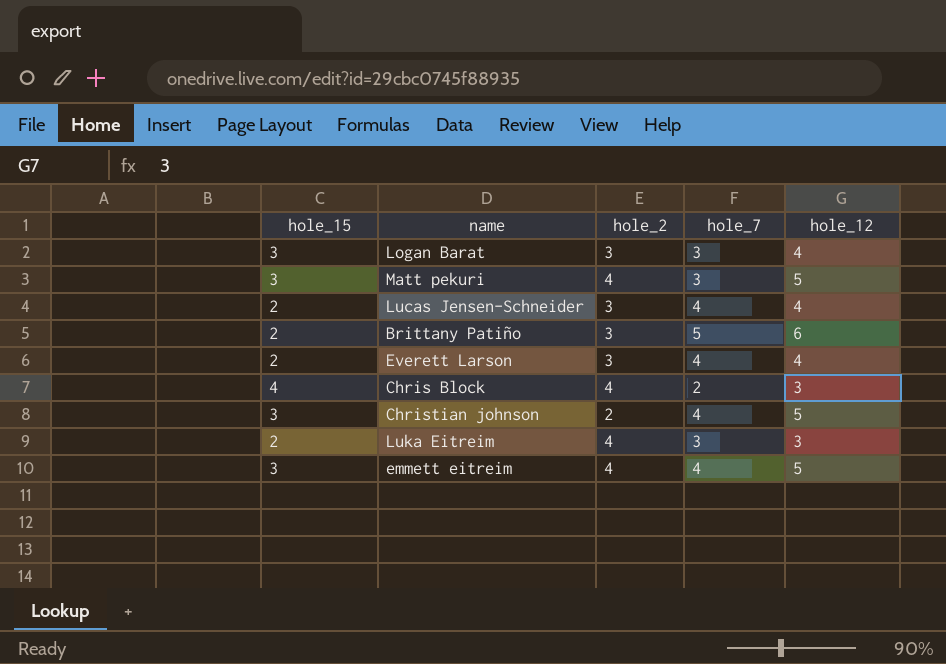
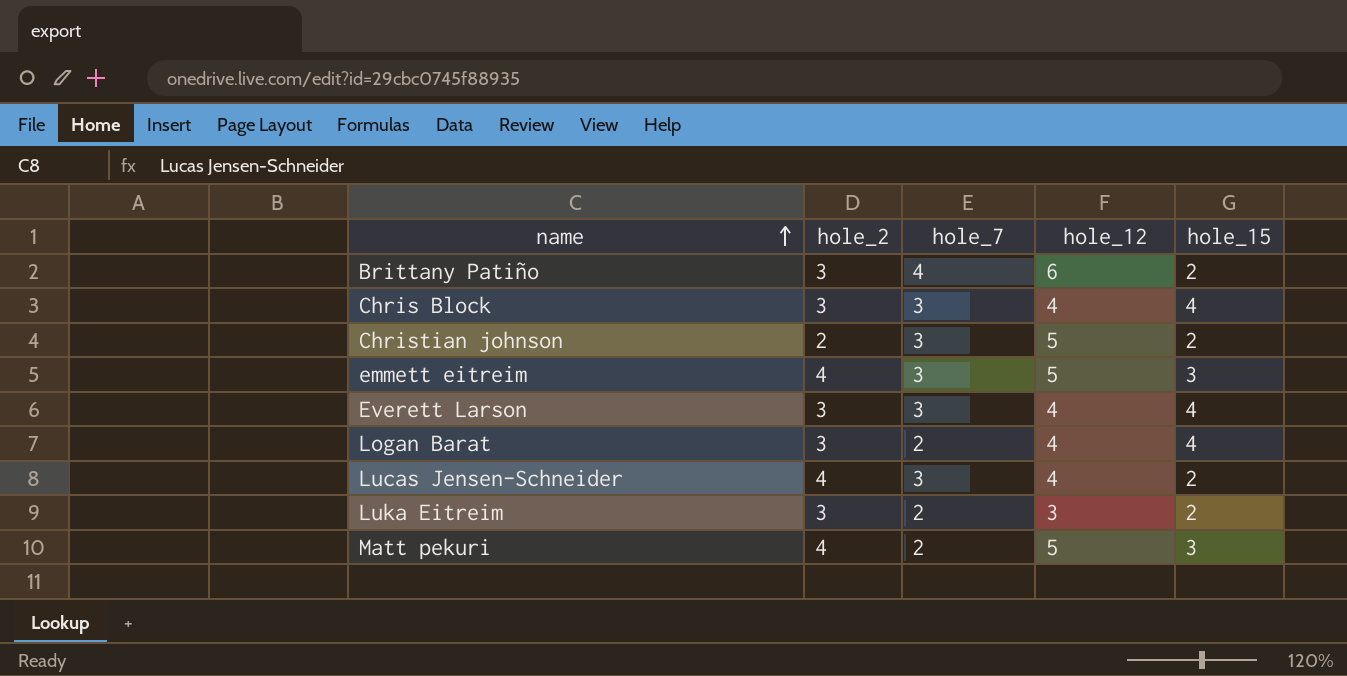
row order: none -> name ascending
column hole_15 | position: 1 -> 5
Brittany Patiño | hole_7: 5 -> 4
Chris Block | hole_2: 4 -> 3
Chris Block | hole_7: 2 -> 3
Chris Block | hole_12: 3 -> 4
Christian johnson | hole_7: 4 -> 3
Christian johnson | hole_15: 3 -> 2
emmett eitreim | hole_7: 4 -> 3
Everett Larson | hole_7: 4 -> 3
Everett Larson | hole_15: 2 -> 4
Logan Barat | hole_7: 3 -> 2
Logan Barat | hole_15: 3 -> 4
Lucas Jensen-Schneider | hole_2: 3 -> 4
Lucas Jensen-Schneider | hole_7: 4 -> 3
Luka Eitreim | hole_2: 4 -> 3
Luka Eitreim | hole_7: 3 -> 2
Matt pekuri | hole_7: 3 -> 2

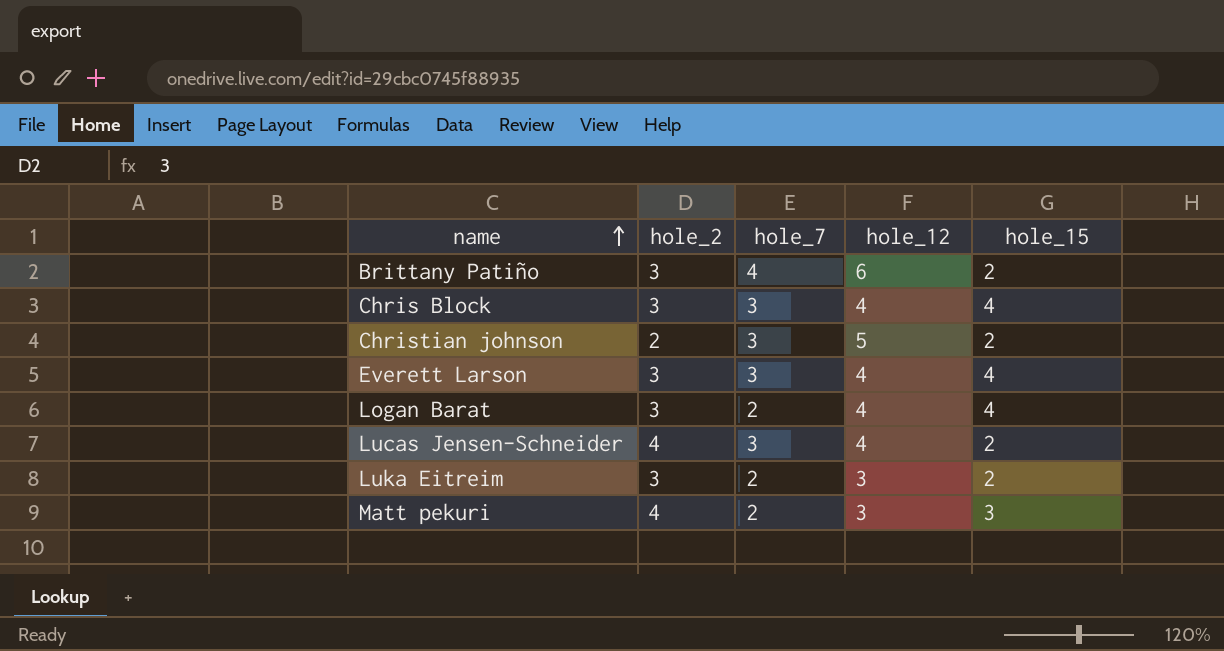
row emmett eitreim: 4 | 3 | 5 | 3 -> none
Matt pekuri | hole_12: 5 -> 3

